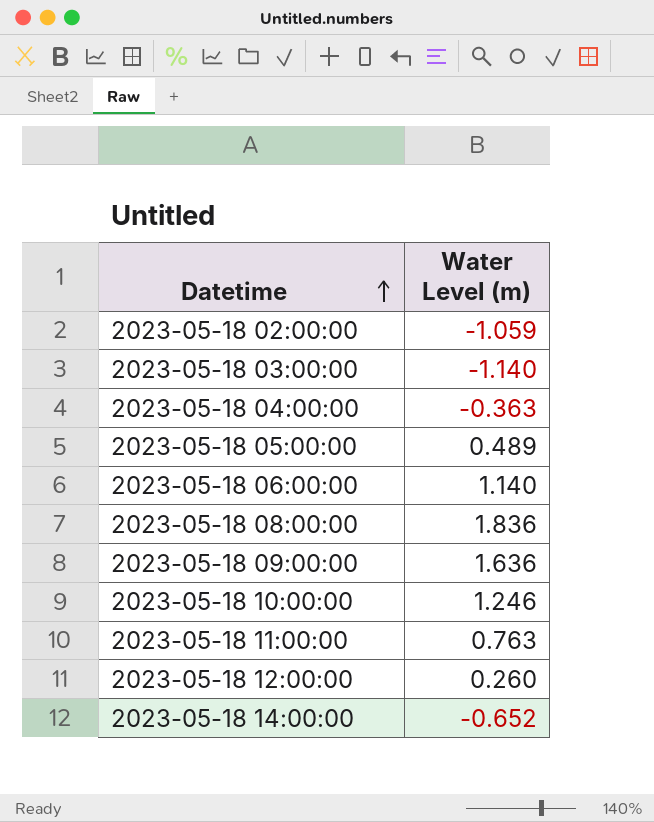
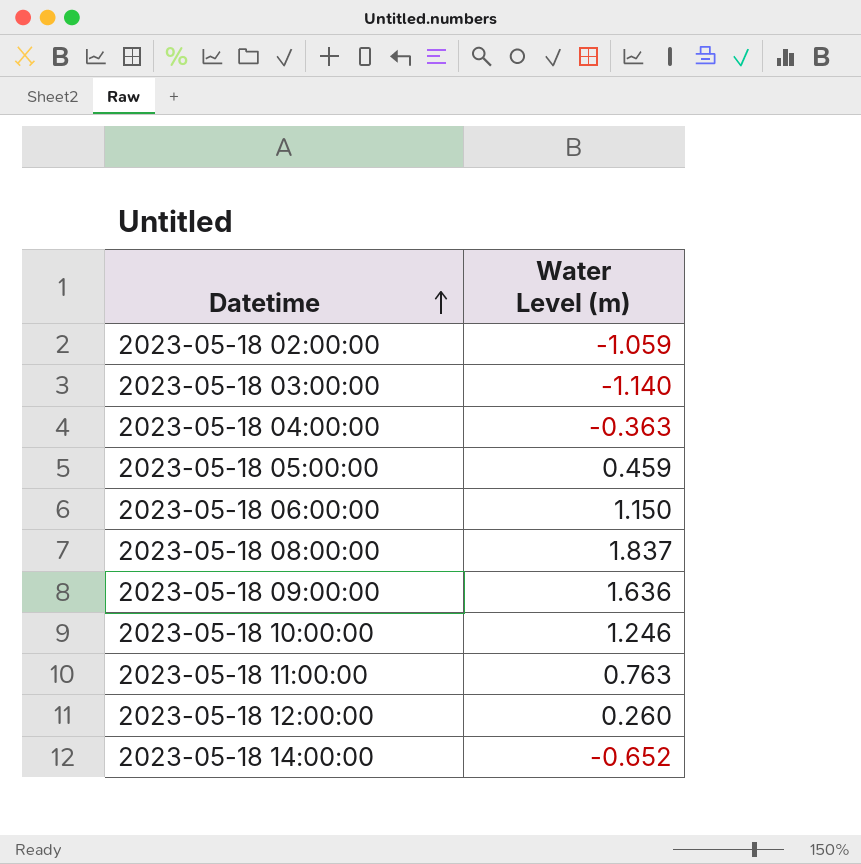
2023-05-18 05:00:00 | Water Level (m): 0.489 -> 0.459
2023-05-18 06:00:00 | Water Level (m): 1.140 -> 1.150
2023-05-18 08:00:00 | Water Level (m): 1.836 -> 1.837

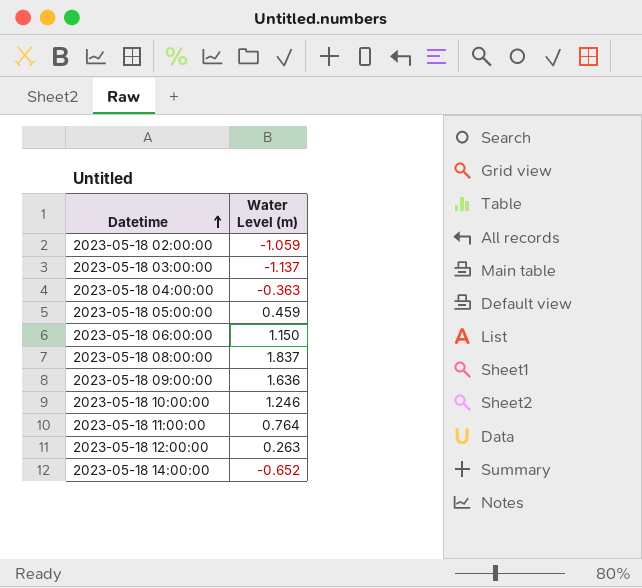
2023-05-18 03:00:00 | Water Level (m): -1.140 -> -1.137
2023-05-18 11:00:00 | Water Level (m): 0.763 -> 0.764
2023-05-18 12:00:00 | Water Level (m): 0.260 -> 0.263

